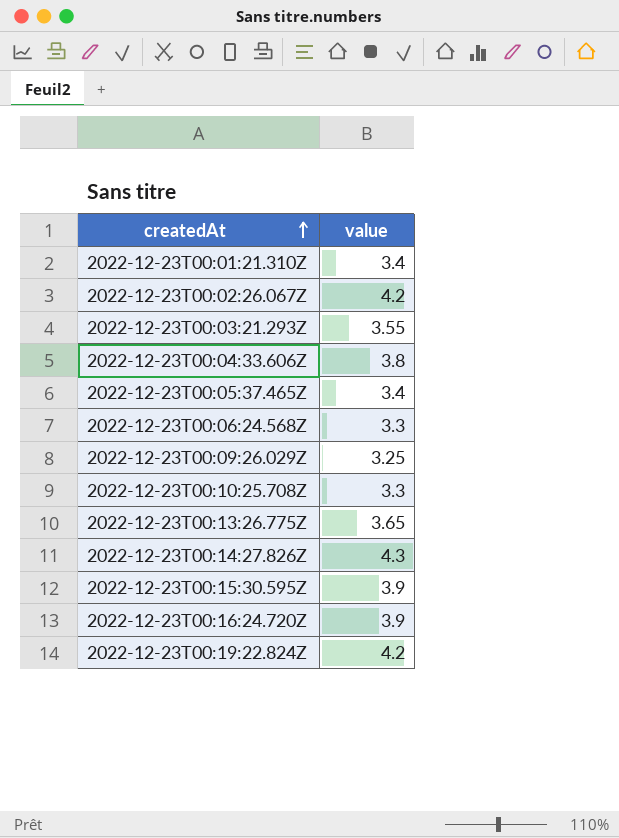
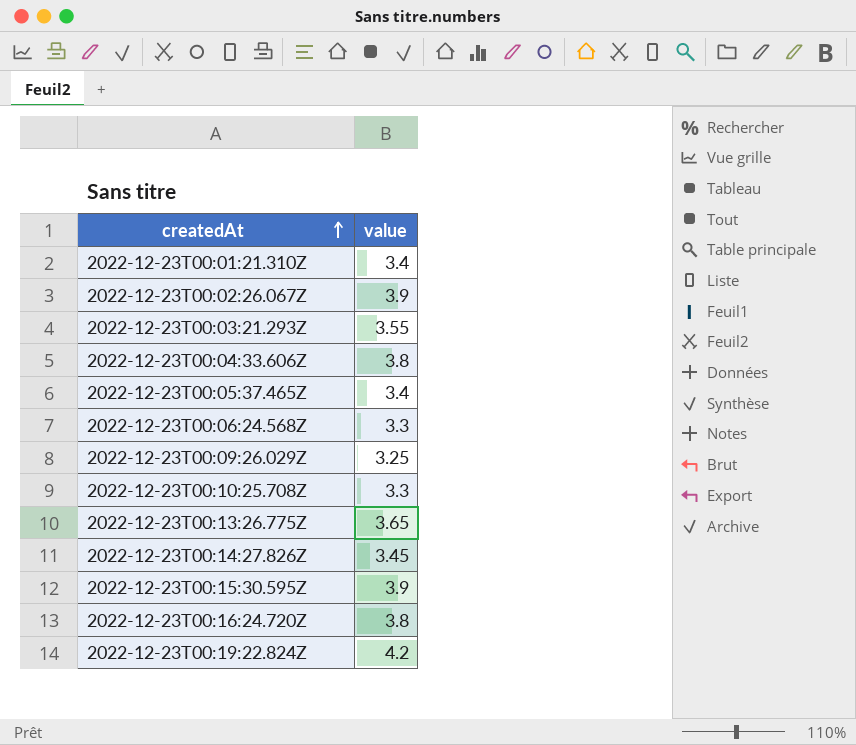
2022-12-23T00:02:26.067Z | value: 4.2 -> 3.9
2022-12-23T00:14:27.826Z | value: 4.3 -> 3.45
2022-12-23T00:16:24.720Z | value: 3.9 -> 3.8

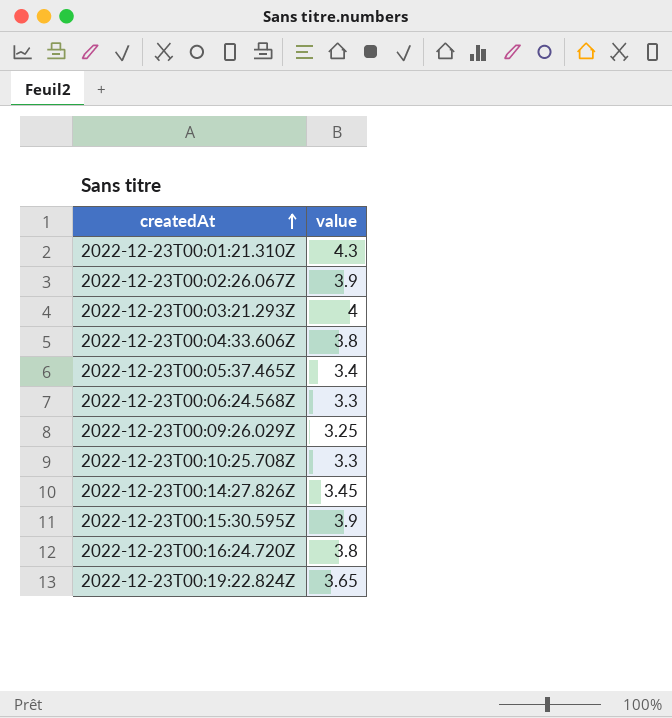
row 2022-12-23T00:13:26.775Z: 3.65 -> none
2022-12-23T00:01:21.310Z | value: 3.4 -> 4.3
2022-12-23T00:03:21.293Z | value: 3.55 -> 4
2022-12-23T00:19:22.824Z | value: 4.2 -> 3.65

